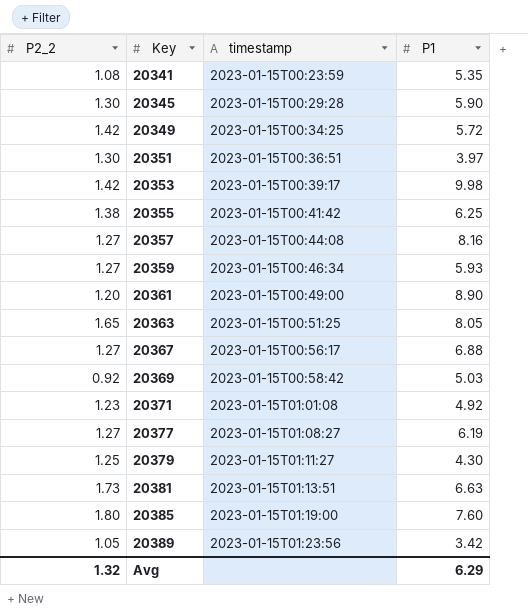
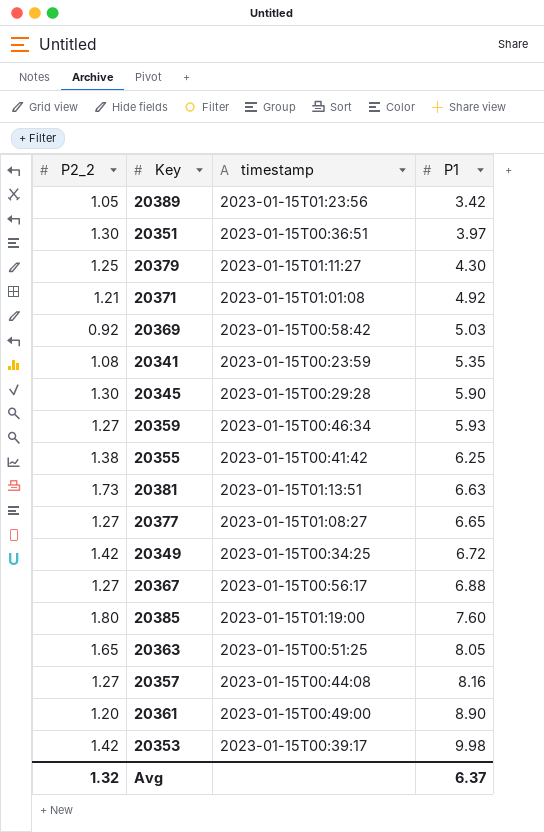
row order: Key ascending -> P1 ascending
20371 | P2_2: 1.23 -> 1.21
20377 | P1: 6.19 -> 6.65
20349 | P1: 5.72 -> 6.72
Avg | P1: 6.29 -> 6.37

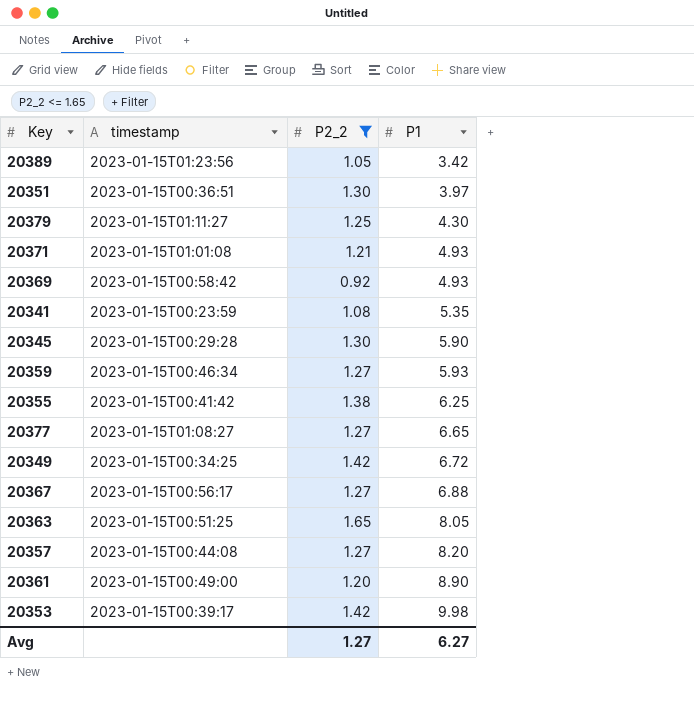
filter: none -> P2_2 <= 1.65
column P2_2 | position: 1 -> 3
20371 | P1: 4.92 -> 4.93
20369 | P1: 5.03 -> 4.93
20357 | P1: 8.16 -> 8.20
Avg | P2_2: 1.32 -> 1.27
Avg | P1: 6.37 -> 6.27

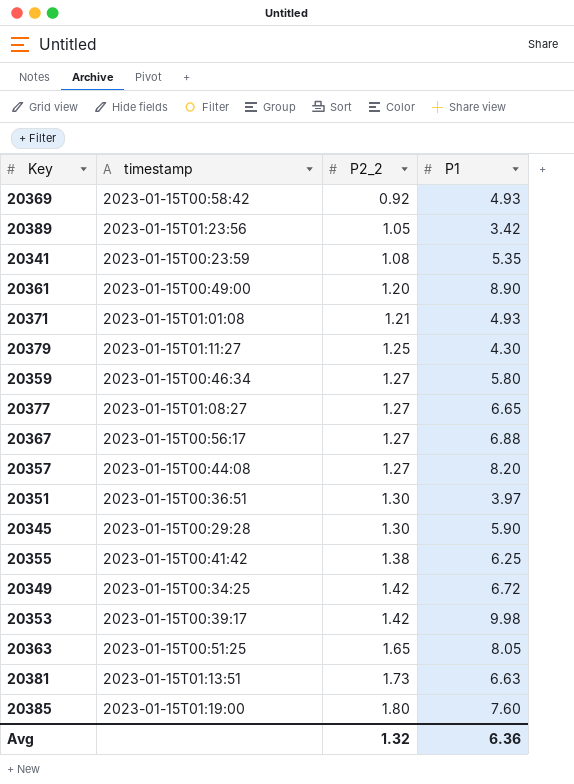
filter: P2_2 <= 1.65 -> none
row order: P1 ascending -> P2_2 ascending
20359 | P1: 5.93 -> 5.80
Avg | P2_2: 1.27 -> 1.32
Avg | P1: 6.27 -> 6.36

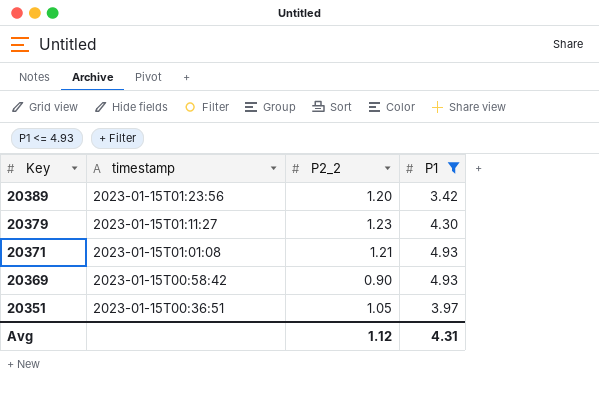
filter: none -> P1 <= 4.93
row order: P2_2 ascending -> Key descending
20389 | P2_2: 1.05 -> 1.20
20379 | P2_2: 1.25 -> 1.23
20369 | P2_2: 0.92 -> 0.90
20351 | P2_2: 1.30 -> 1.05
Avg | P2_2: 1.32 -> 1.12
Avg | P1: 6.36 -> 4.31

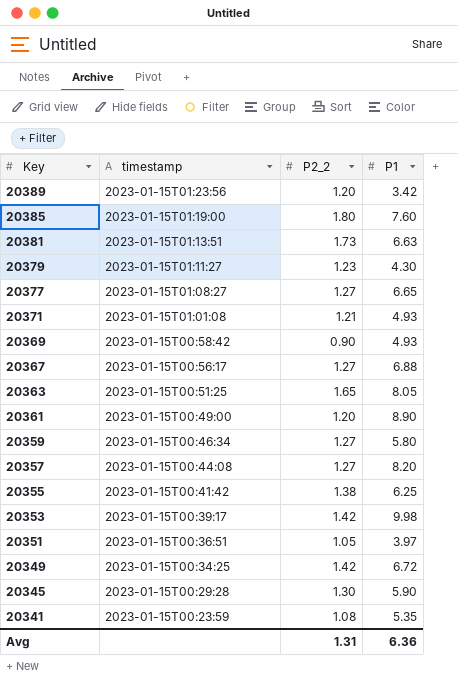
filter: P1 <= 4.93 -> none
Avg | P2_2: 1.12 -> 1.31
Avg | P1: 4.31 -> 6.36

